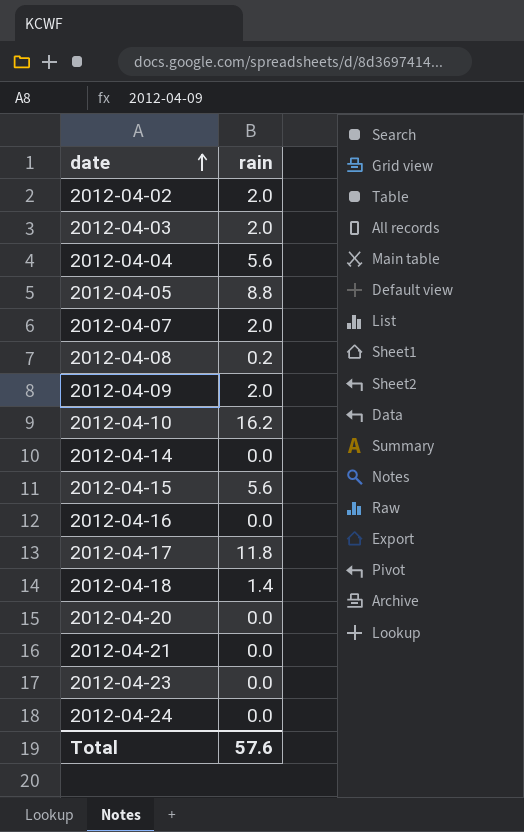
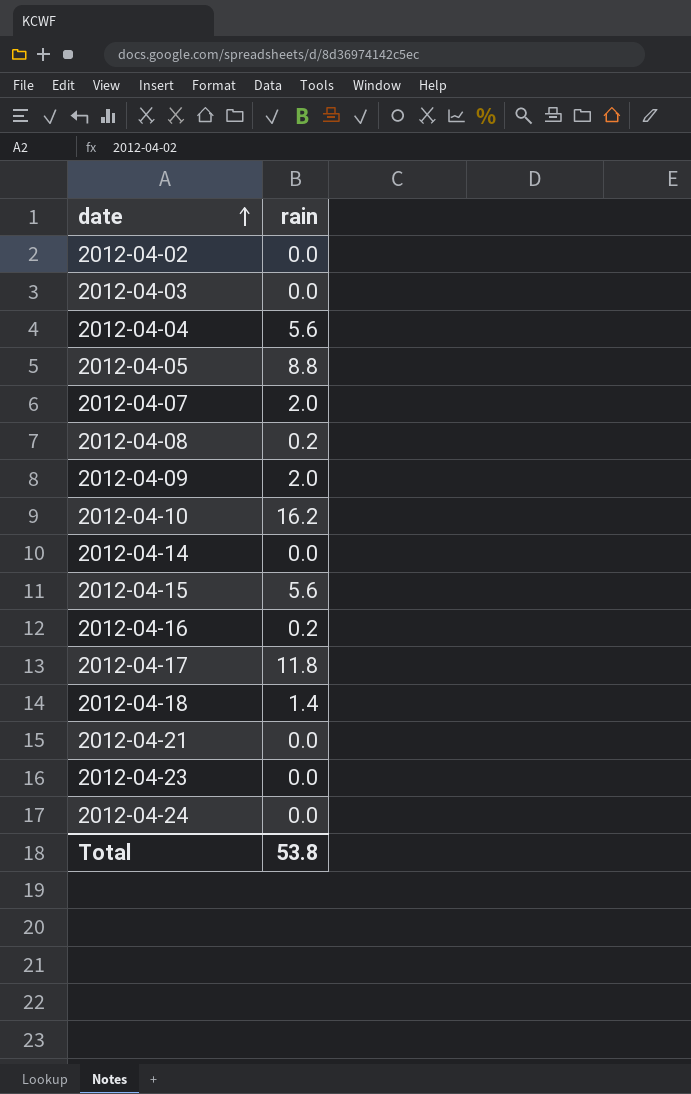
row 2012-04-20: 0.0 -> none
2012-04-02 | rain: 2.0 -> 0.0
2012-04-03 | rain: 2.0 -> 0.0
2012-04-16 | rain: 0.0 -> 0.2
Total | rain: 57.6 -> 53.8

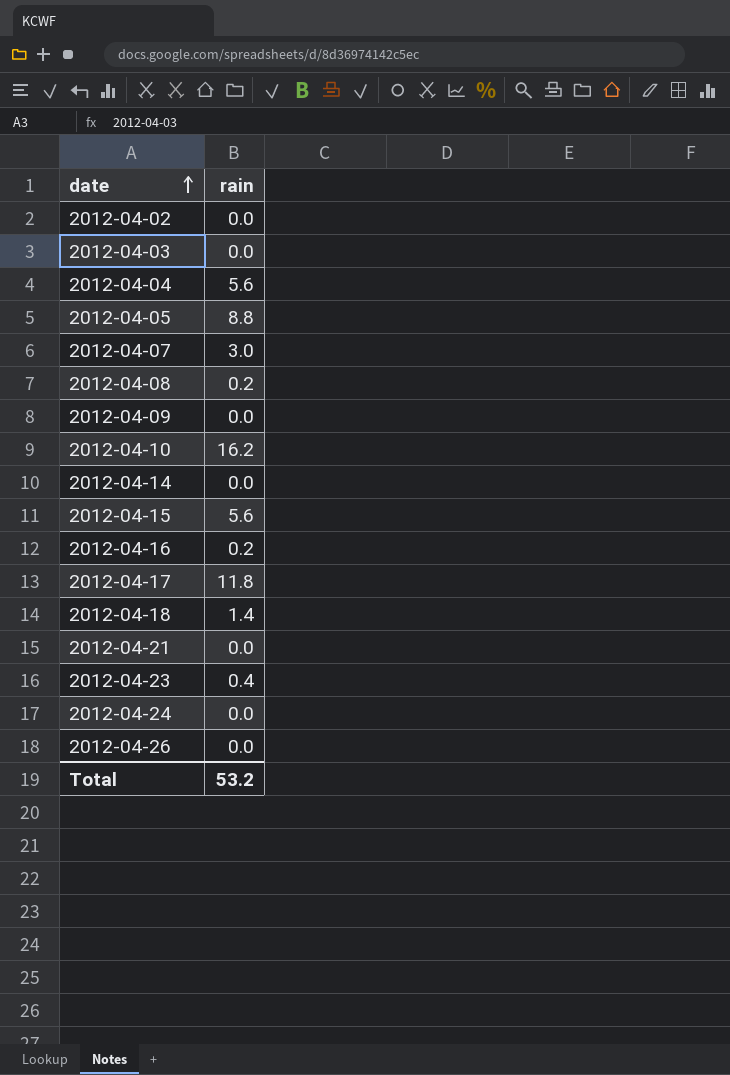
2012-04-07 | rain: 2.0 -> 3.0
2012-04-09 | rain: 2.0 -> 0.0
2012-04-23 | rain: 0.0 -> 0.4
row 2012-04-26: none -> 0.0
Total | rain: 53.8 -> 53.2

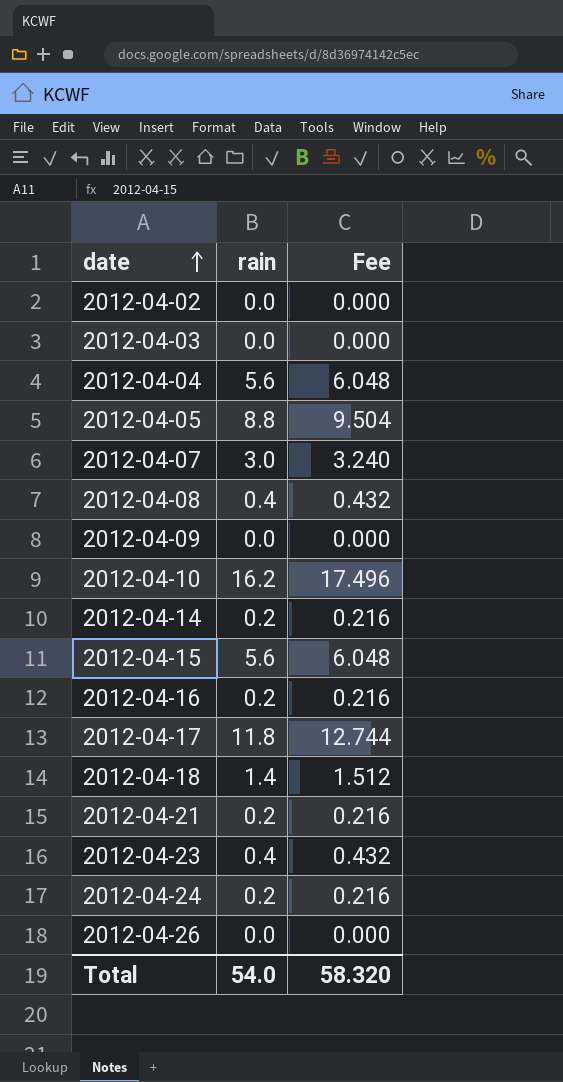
column Fee | formula: none -> [rain] * 1.08
2012-04-08 | rain: 0.2 -> 0.4
2012-04-14 | rain: 0.0 -> 0.2
2012-04-21 | rain: 0.0 -> 0.2
2012-04-24 | rain: 0.0 -> 0.2
Total | rain: 53.2 -> 54.0

